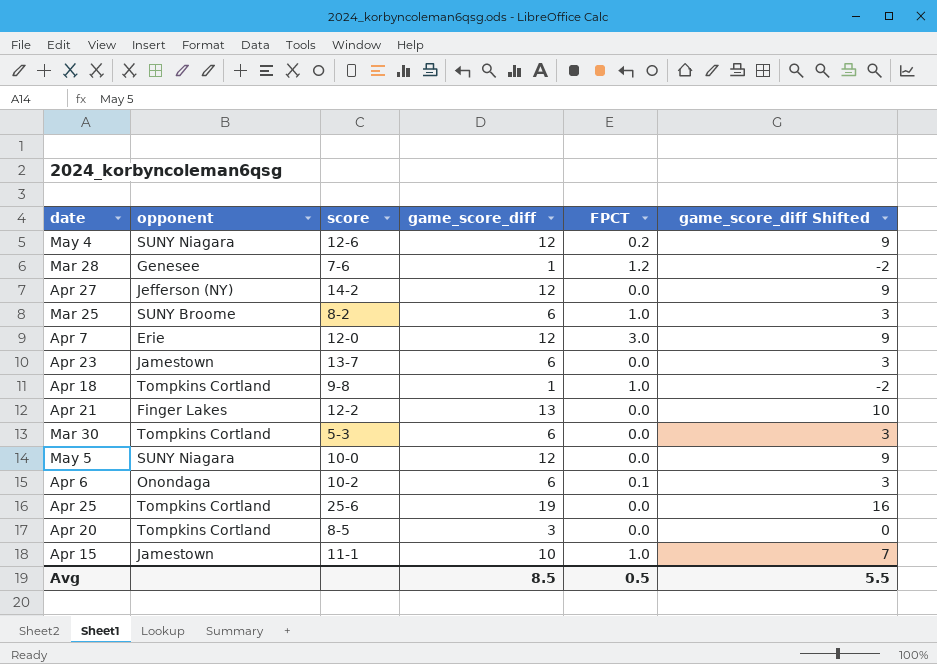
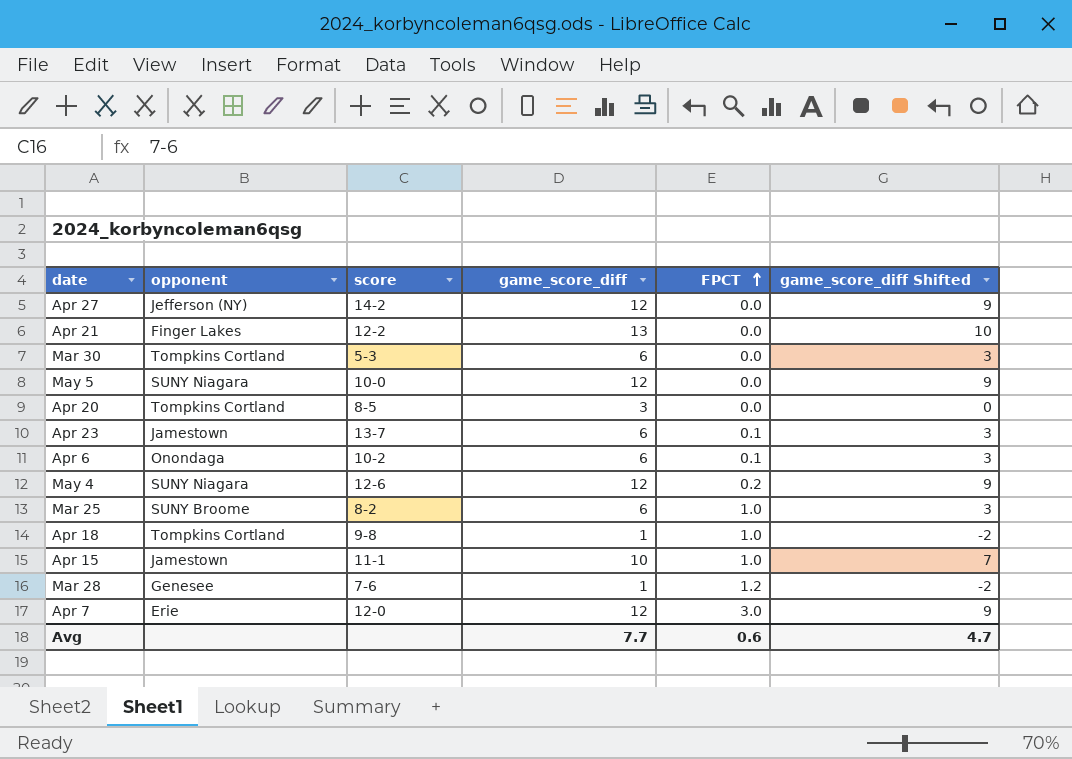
row order: none -> FPCT ascending
row Apr 25: Tompkins Cortland | 25-6 | 19 | 0.0 | 16 -> none
Apr 23 | FPCT: 0.0 -> 0.1
Avg | game_score_diff: 8.5 -> 7.7
Avg | FPCT: 0.5 -> 0.6
Avg | game_score_diff Shifted: 5.5 -> 4.7

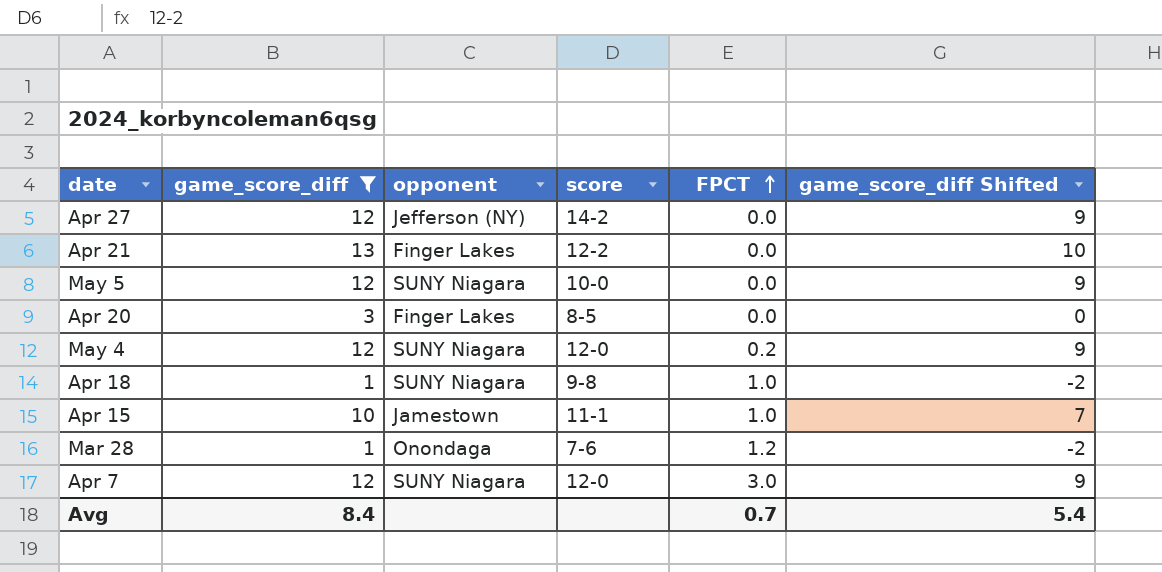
filter: none -> game_score_diff != 6
column game_score_diff | position: 4 -> 2
Apr 20 | opponent: Tompkins Cortland -> Finger Lakes
May 4 | score: 12-6 -> 12-0
Apr 18 | opponent: Tompkins Cortland -> SUNY Niagara
Mar 28 | opponent: Genesee -> Onondaga
Apr 7 | opponent: Erie -> SUNY Niagara
Avg | game_score_diff: 7.7 -> 8.4
Avg | FPCT: 0.6 -> 0.7
Avg | game_score_diff Shifted: 4.7 -> 5.4

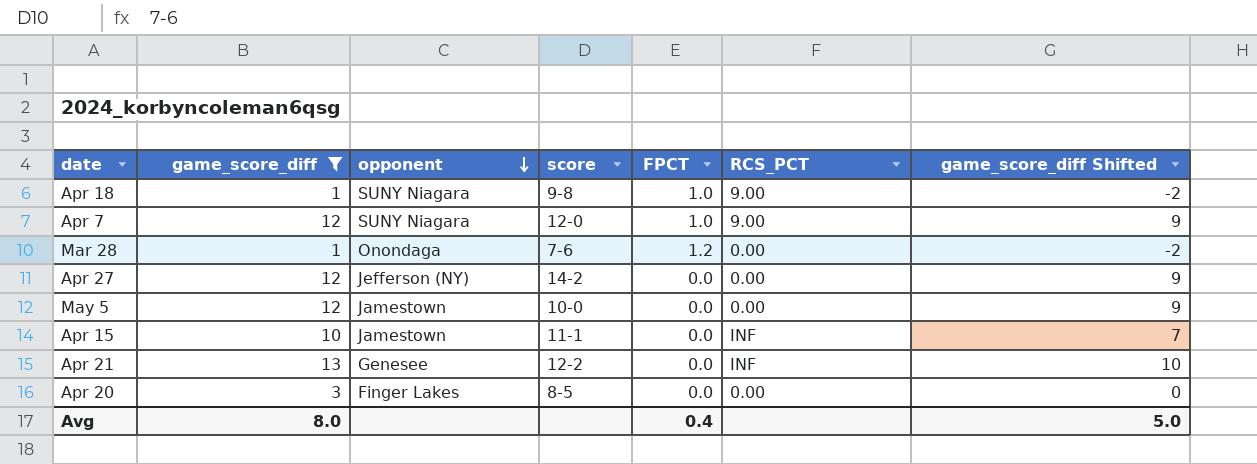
row order: FPCT ascending -> opponent descending
column RCS_PCT | position: none -> 6
row May 4: 12 | SUNY Niagara | 12-0 | 0.2 | 9 -> none
Apr 7 | FPCT: 3.0 -> 1.0
May 5 | opponent: SUNY Niagara -> Jamestown
Apr 15 | FPCT: 1.0 -> 0.0
Apr 21 | opponent: Finger Lakes -> Genesee
Avg | game_score_diff: 8.4 -> 8.0
Avg | FPCT: 0.7 -> 0.4
Avg | game_score_diff Shifted: 5.4 -> 5.0

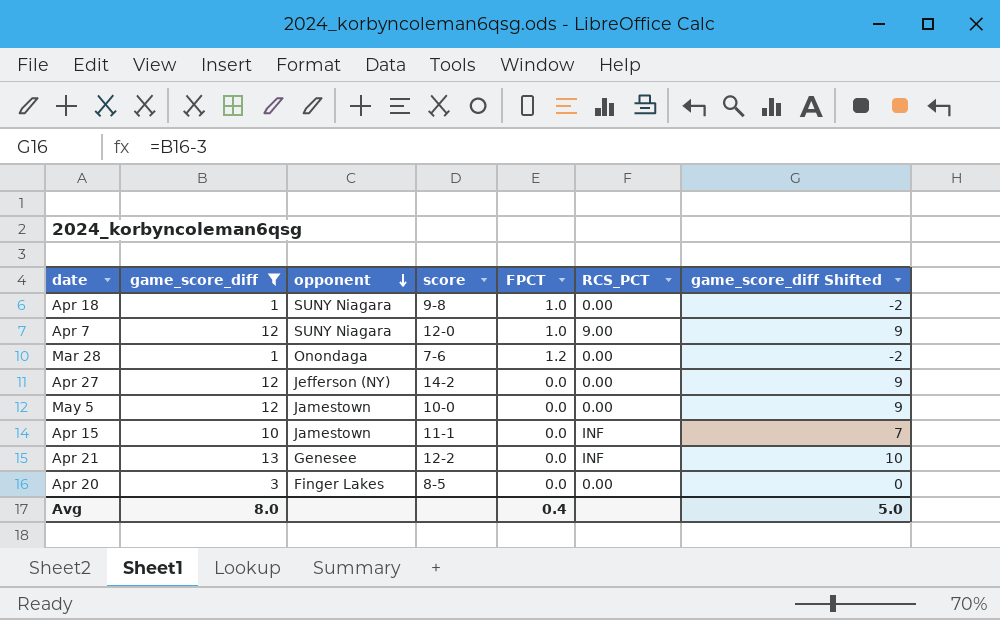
Apr 18 | RCS_PCT: 9.00 -> 0.00

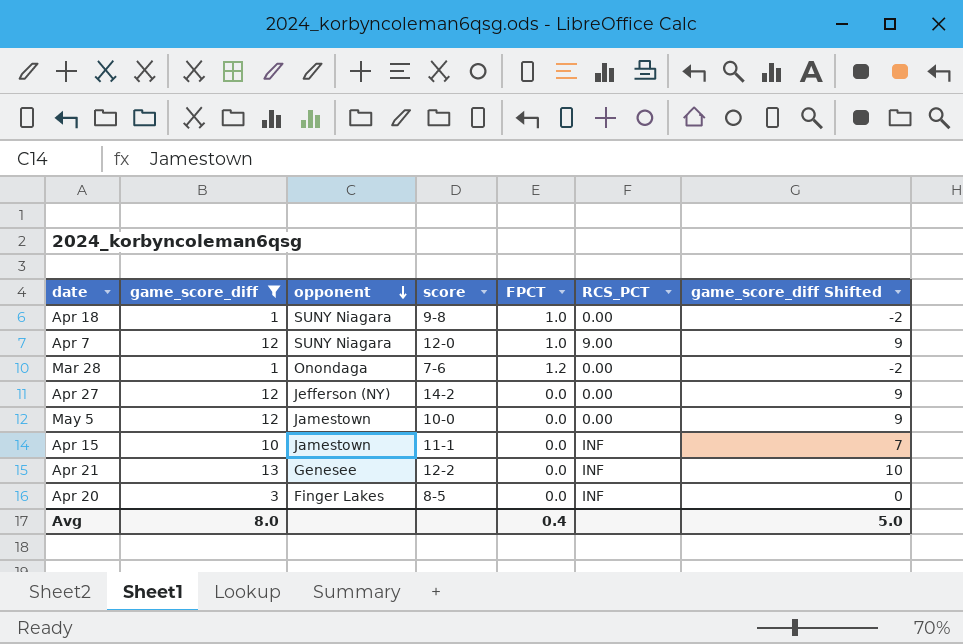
Apr 20 | RCS_PCT: 0.00 -> INF

